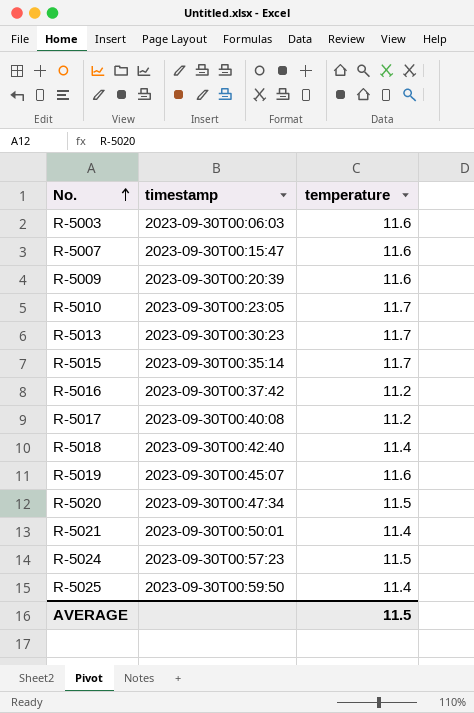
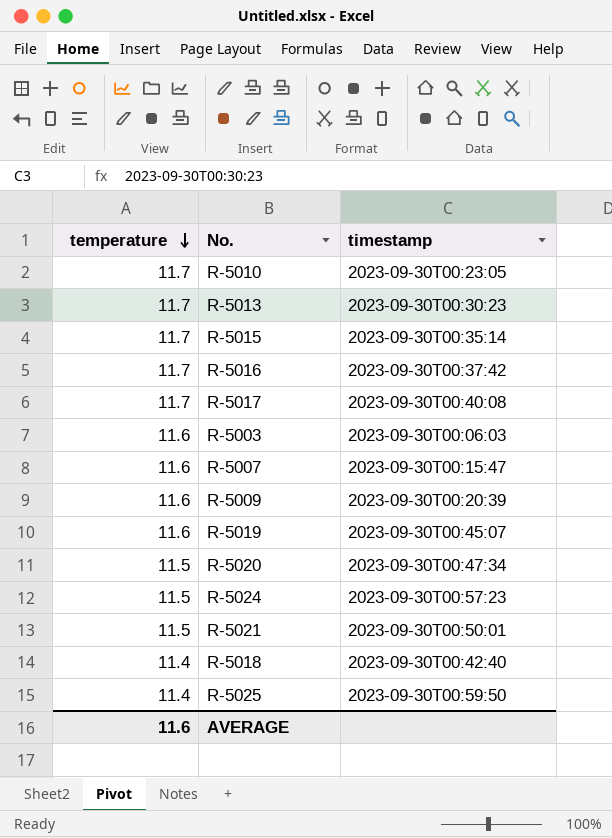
row order: No. ascending -> temperature descending
column temperature | position: 3 -> 1
R-5016 | temperature: 11.2 -> 11.7
R-5017 | temperature: 11.2 -> 11.7
R-5021 | temperature: 11.4 -> 11.5
AVERAGE | temperature: 11.5 -> 11.6

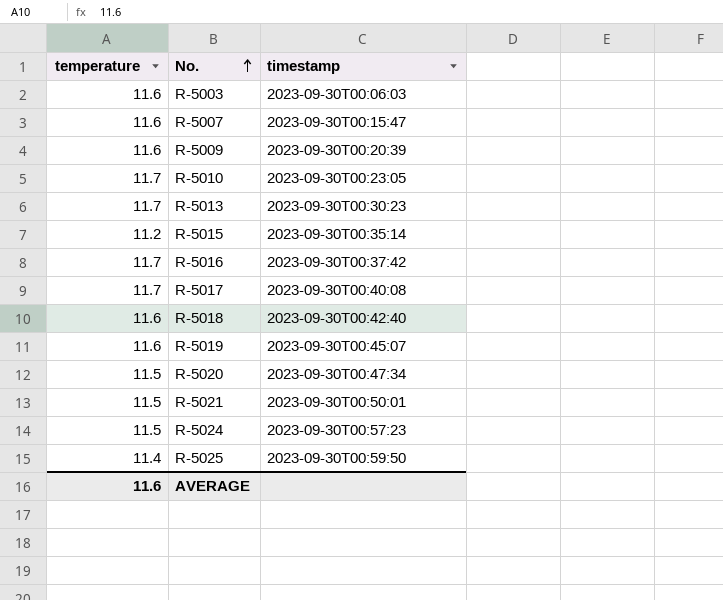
row order: temperature descending -> No. ascending
R-5015 | temperature: 11.7 -> 11.2
R-5018 | temperature: 11.4 -> 11.6

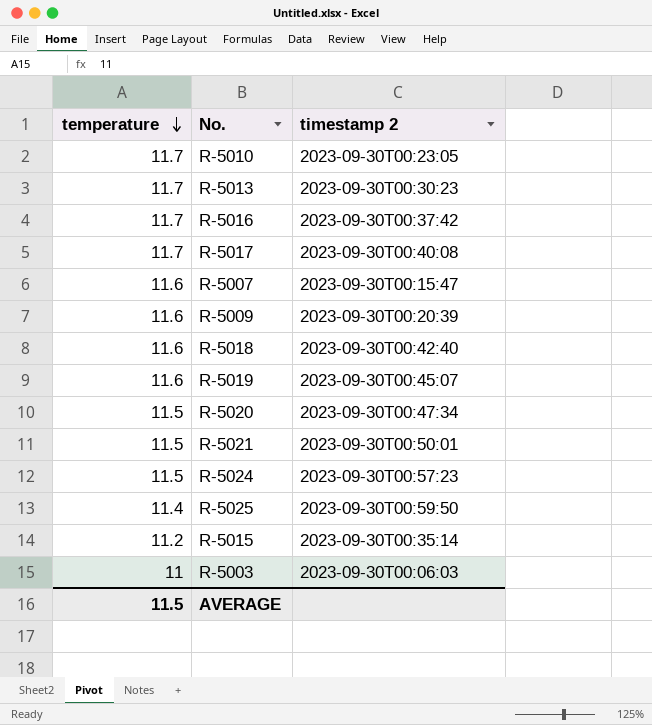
row order: No. ascending -> temperature descending
column name: timestamp -> timestamp 2
R-5003 | temperature: 11.6 -> 11
AVERAGE | temperature: 11.6 -> 11.5

